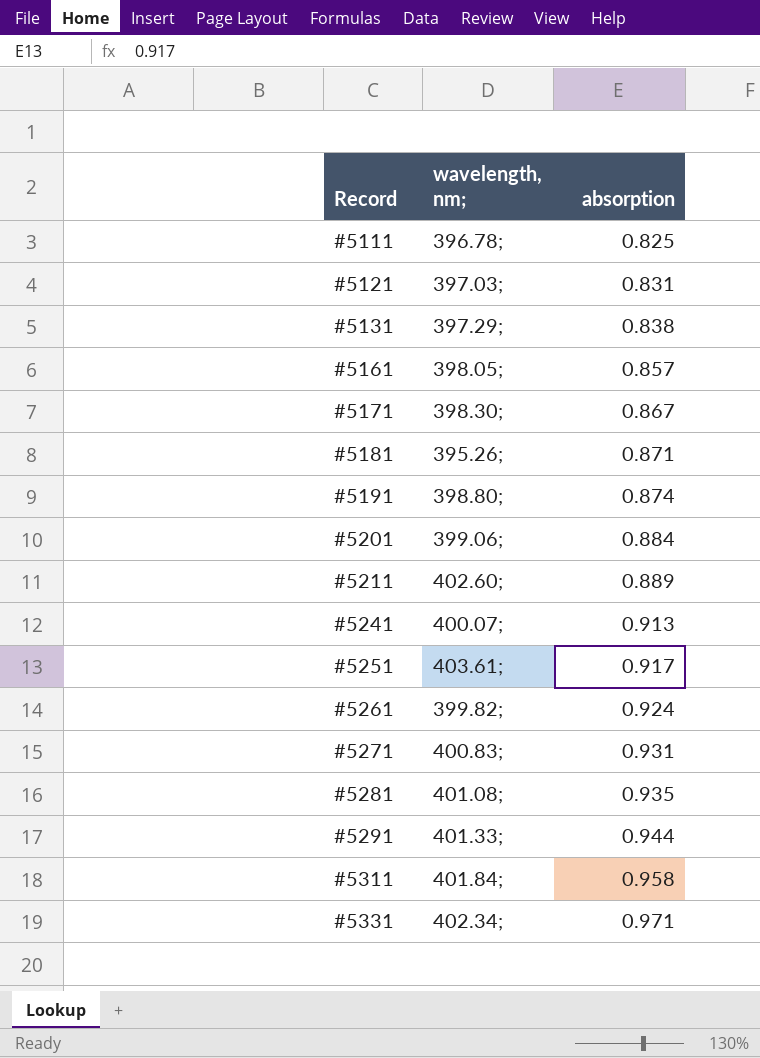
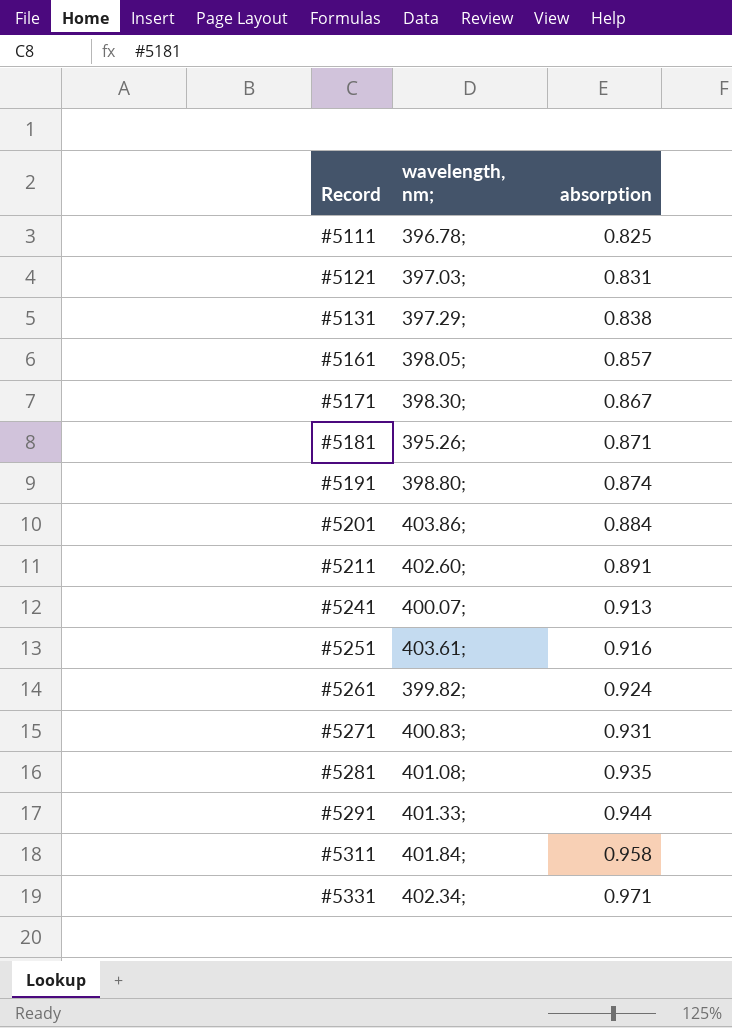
#5201 | wavelength, nm;: 399.06; -> 403.86;
#5211 | absorption: 0.889 -> 0.891
#5251 | absorption: 0.917 -> 0.916

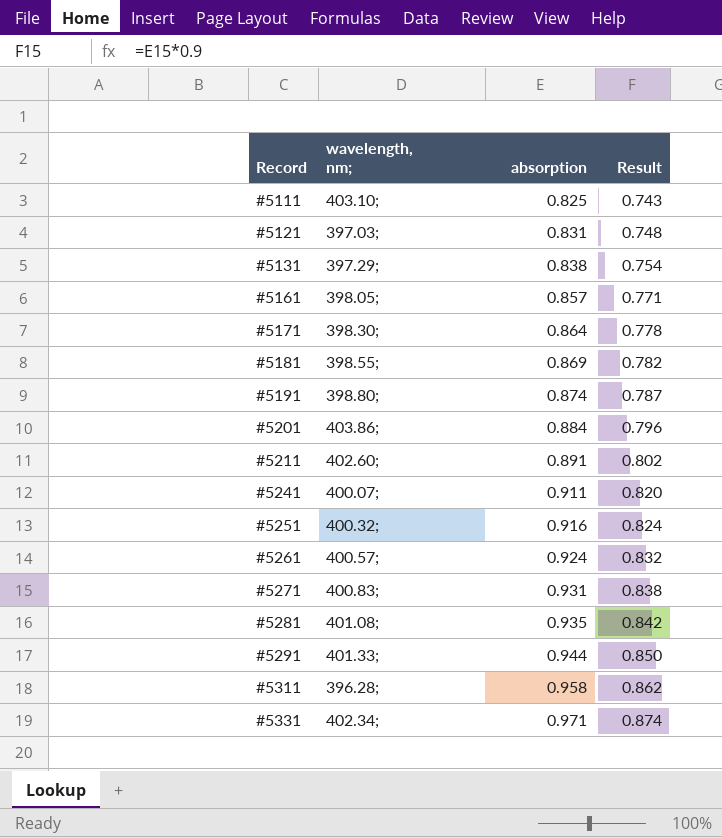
column Result | formula: none -> [absorption] * 0.9
#5111 | wavelength, nm;: 396.78; -> 403.10;
#5171 | absorption: 0.867 -> 0.864
#5181 | wavelength, nm;: 395.26; -> 398.55;
#5181 | absorption: 0.871 -> 0.869
#5241 | absorption: 0.913 -> 0.911
#5251 | wavelength, nm;: 403.61; -> 400.32;
#5261 | wavelength, nm;: 399.82; -> 400.57;
#5311 | wavelength, nm;: 401.84; -> 396.28;

